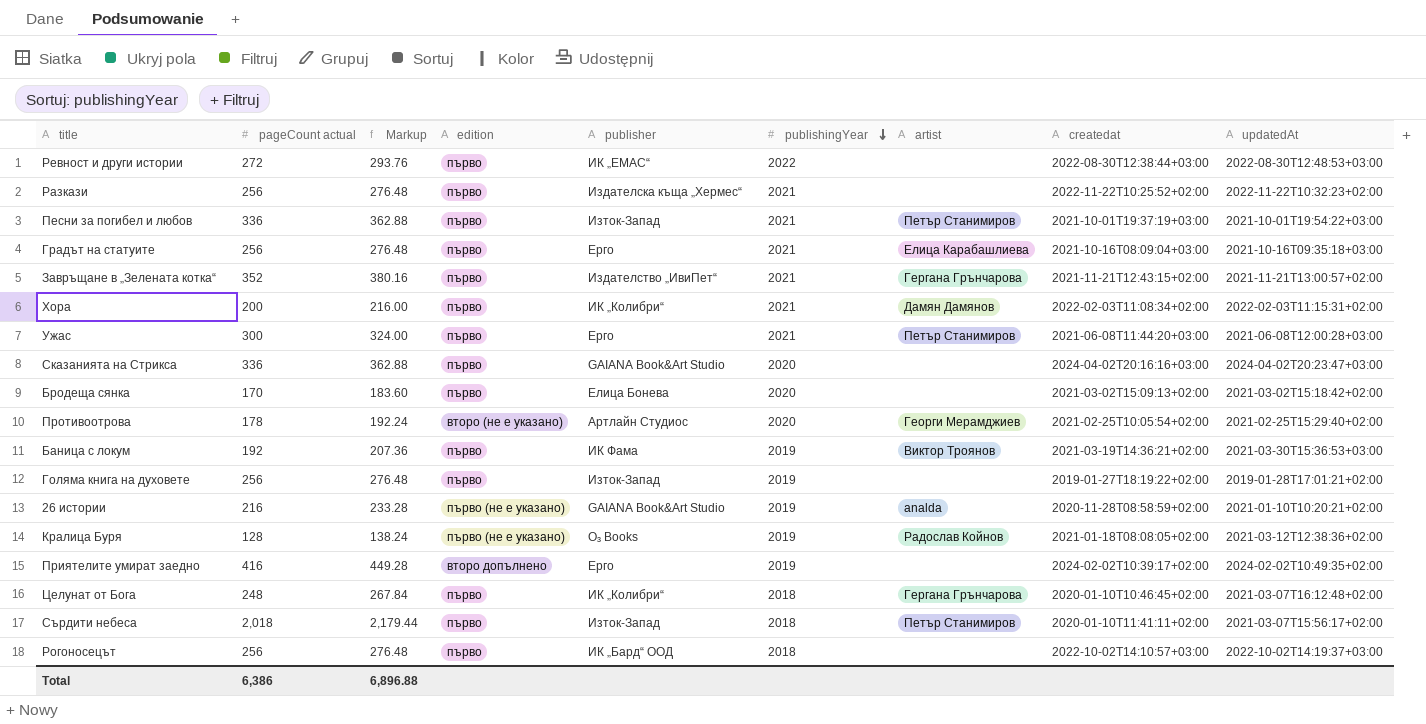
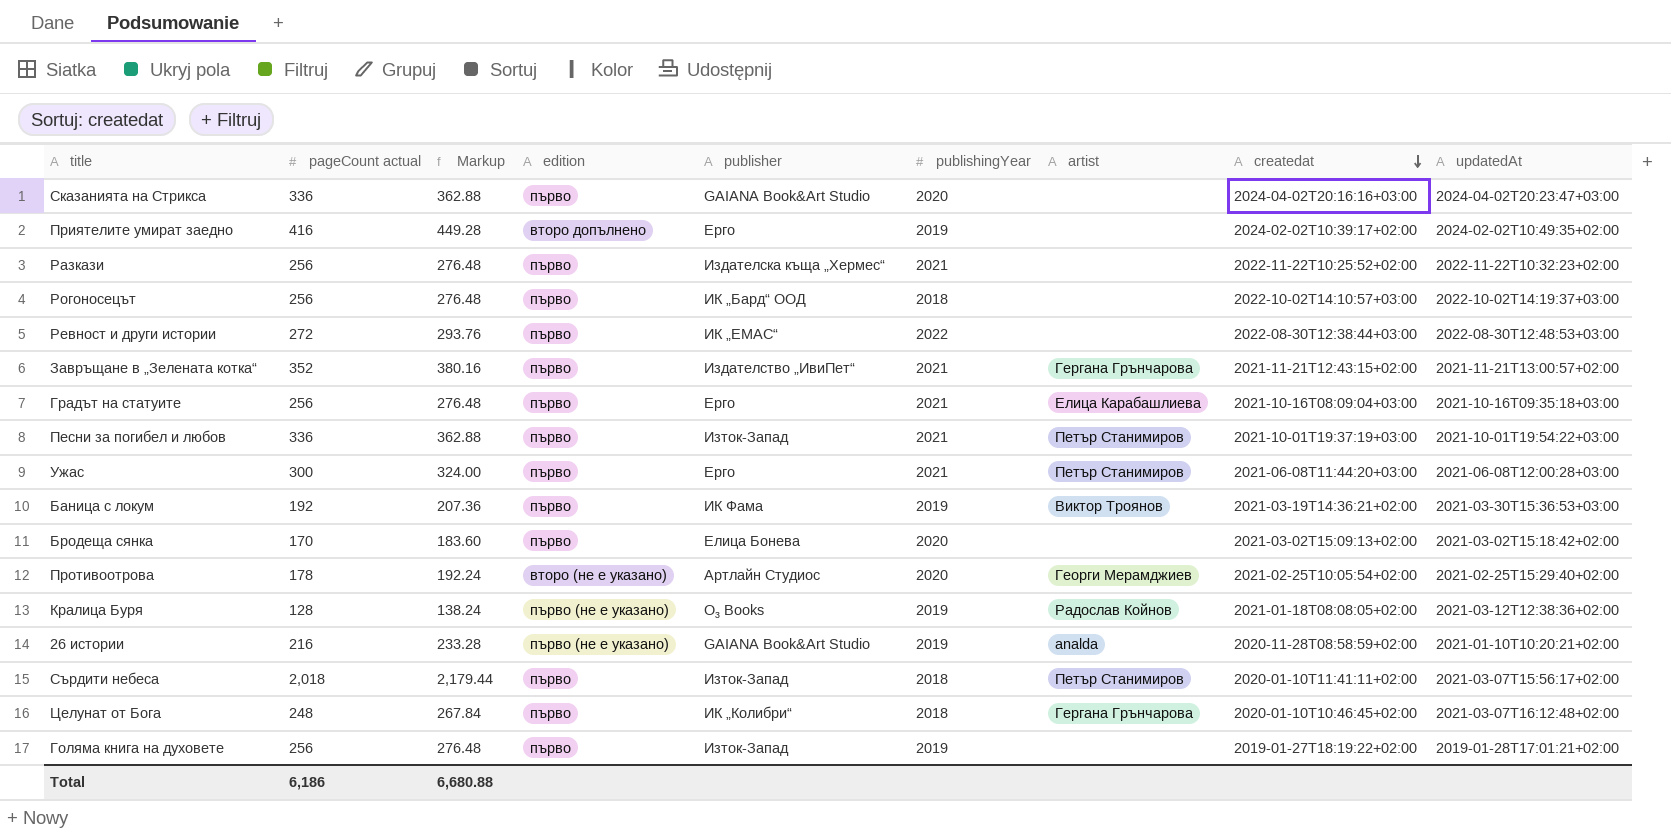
row order: publishingYear descending -> createdat descending
row Хора: 200 | 216.00 | първо | ИК „Колибри“ | 2021 | Дамян Дамянов | 2022-02-03T11:08:34+02:00 | 2022-02-03T11:15:31+02:00 -> none
Total | pageCount actual: 6,386 -> 6,186
Total | Markup: 6,896.88 -> 6,680.88

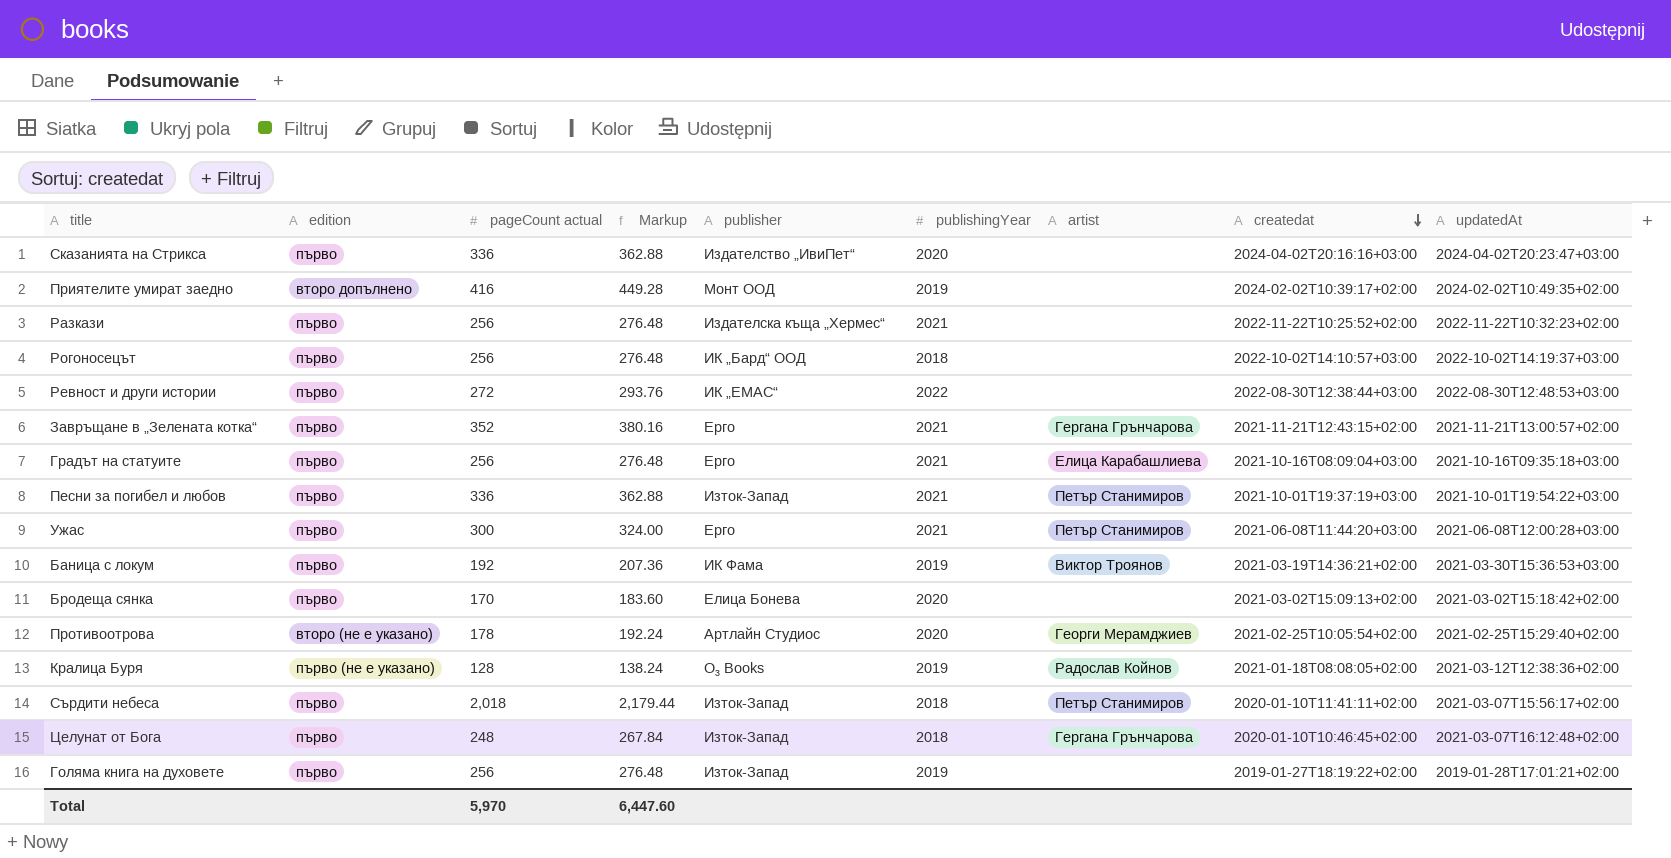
column edition | position: 4 -> 2
row 26 истории: 216 | 233.28 | първо (не е указано) | GAIANA Book&Art Studio | 2019 | analda | 2020-11-28T08:58:59+02:00 | 2021-01-10T10:20:21+02:00 -> none
Сказанията на Стрикса | publisher: GAIANA Book&Art Studio -> Издателство „ИвиПет“
Приятелите умират заедно | publisher: Ерго -> Монт ООД
Завръщане в „Зелената котка“ | publisher: Издателство „ИвиПет“ -> Ерго
Целунат от Бога | publisher: ИК „Колибри“ -> Изток-Запад
Total | pageCount actual: 6,186 -> 5,970
Total | Markup: 6,680.88 -> 6,447.60

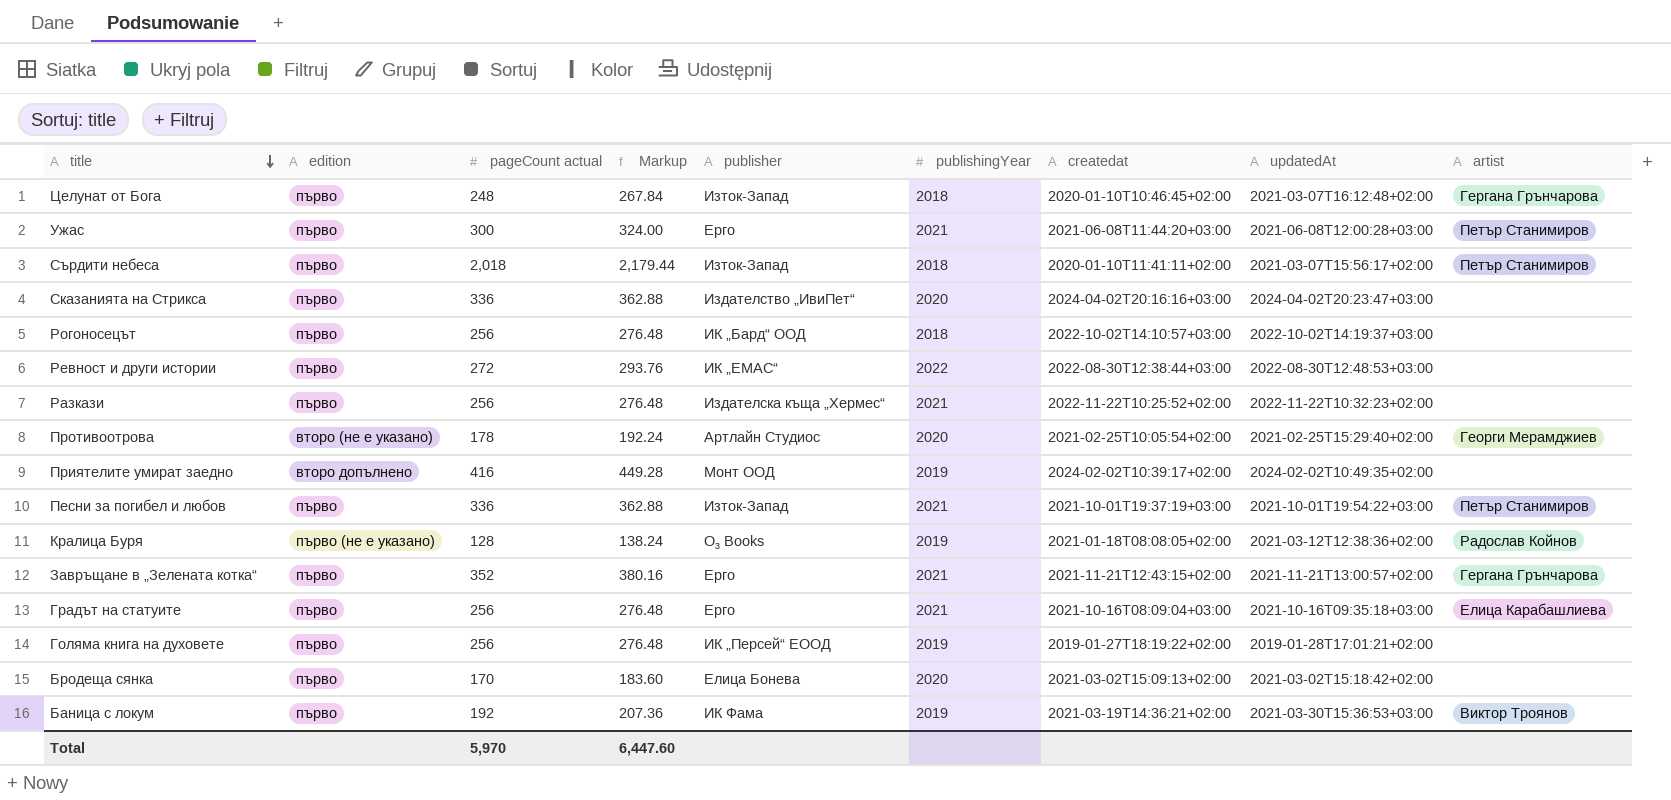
row order: createdat descending -> title descending
column artist | position: 7 -> 9
Голяма книга на духовете | publisher: Изток-Запад -> ИК „Персей“ ЕООД

